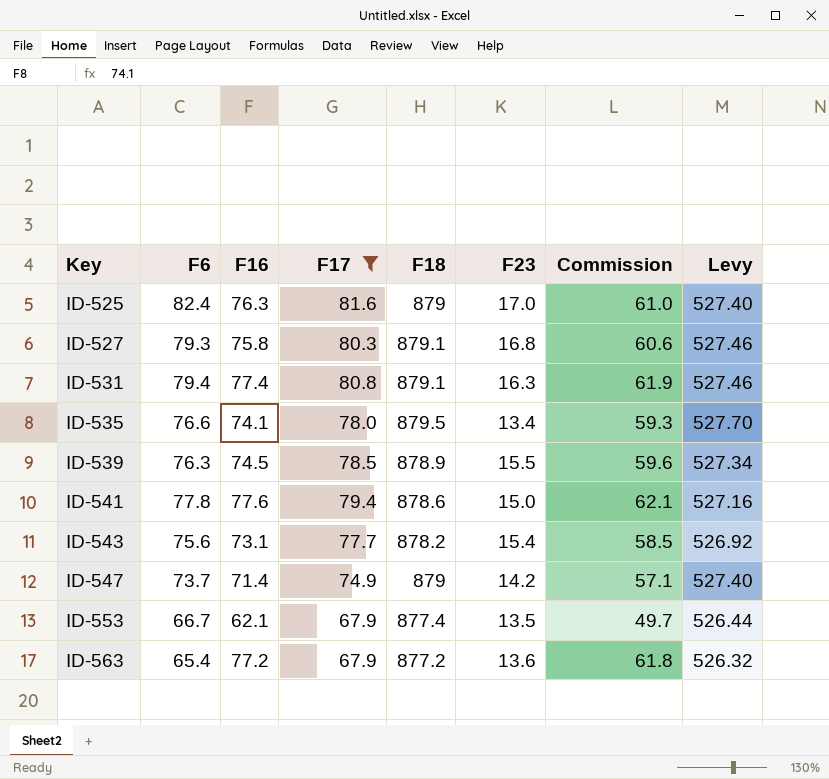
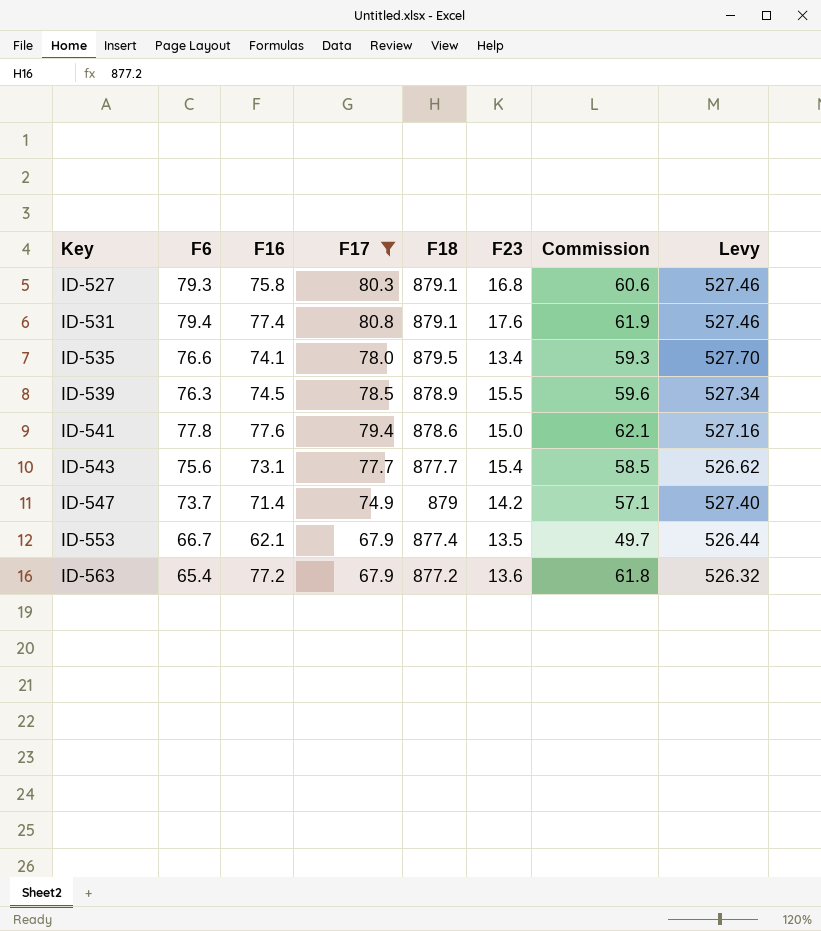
row ID-525: 82.4 | 76.3 | 81.6 | 879 | 17.0 | 61.0 | 527.40 -> none
ID-531 | F23: 16.3 -> 17.6
ID-543 | F18: 878.2 -> 877.7
ID-543 | Levy: 526.92 -> 526.62

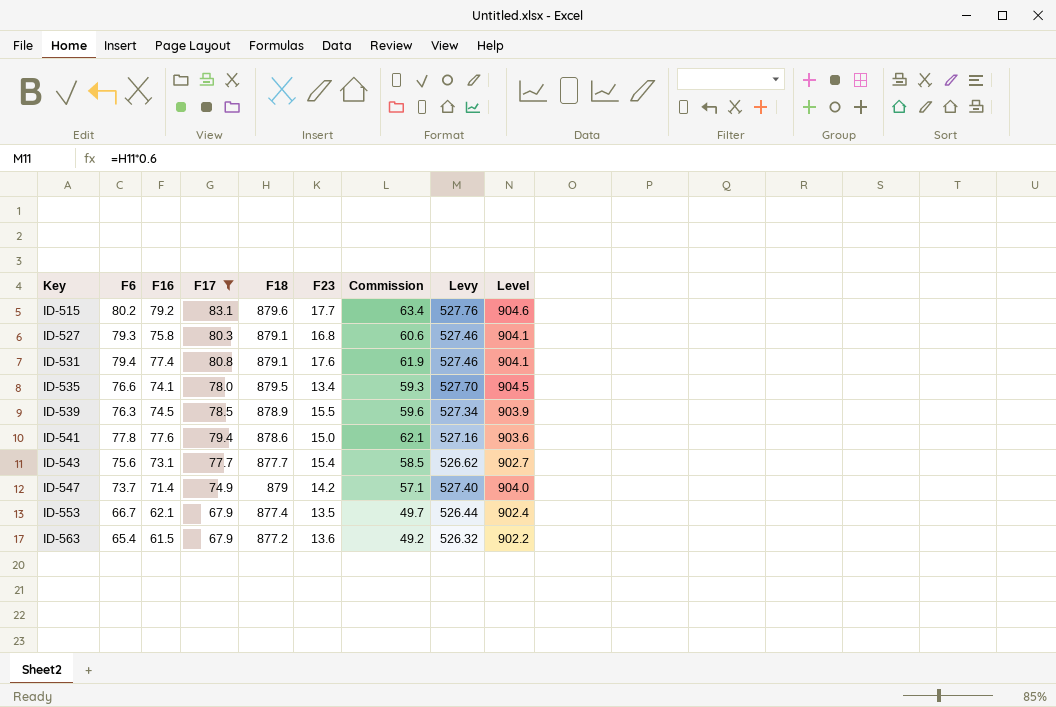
column Level | formula: none -> [F18] + 25
row ID-515: none -> 80.2 | 79.2 | 83.1 | 879.6 | 17.7 | 63.4 | 527.76 | 904.6
ID-563 | F16: 77.2 -> 61.5
ID-563 | Commission: 61.8 -> 49.2

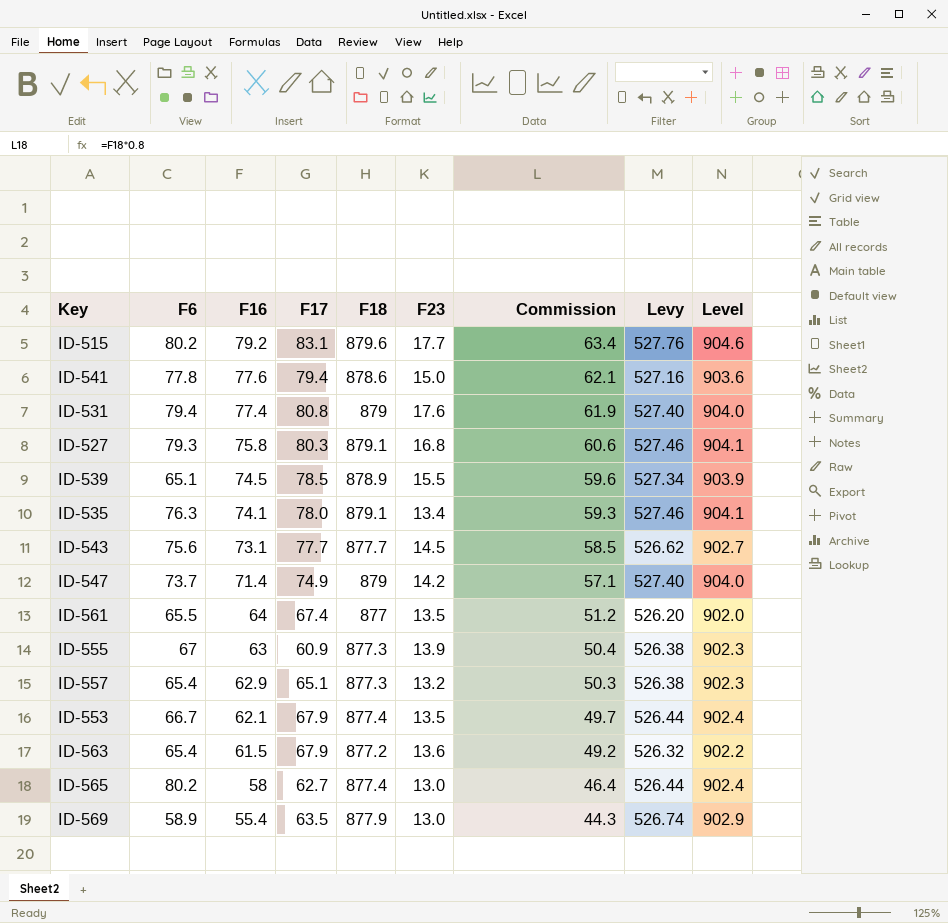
filter: F17 >= 67.9 -> none
row order: Key ascending -> F16 descending
ID-531 | F18: 879.1 -> 879
ID-531 | Levy: 527.46 -> 527.40
ID-531 | Level: 904.1 -> 904.0
ID-539 | F6: 76.3 -> 65.1
ID-535 | F6: 76.6 -> 76.3
ID-535 | F18: 879.5 -> 879.1
ID-535 | Levy: 527.70 -> 527.46
ID-535 | Level: 904.5 -> 904.1
ID-543 | F23: 15.4 -> 14.5

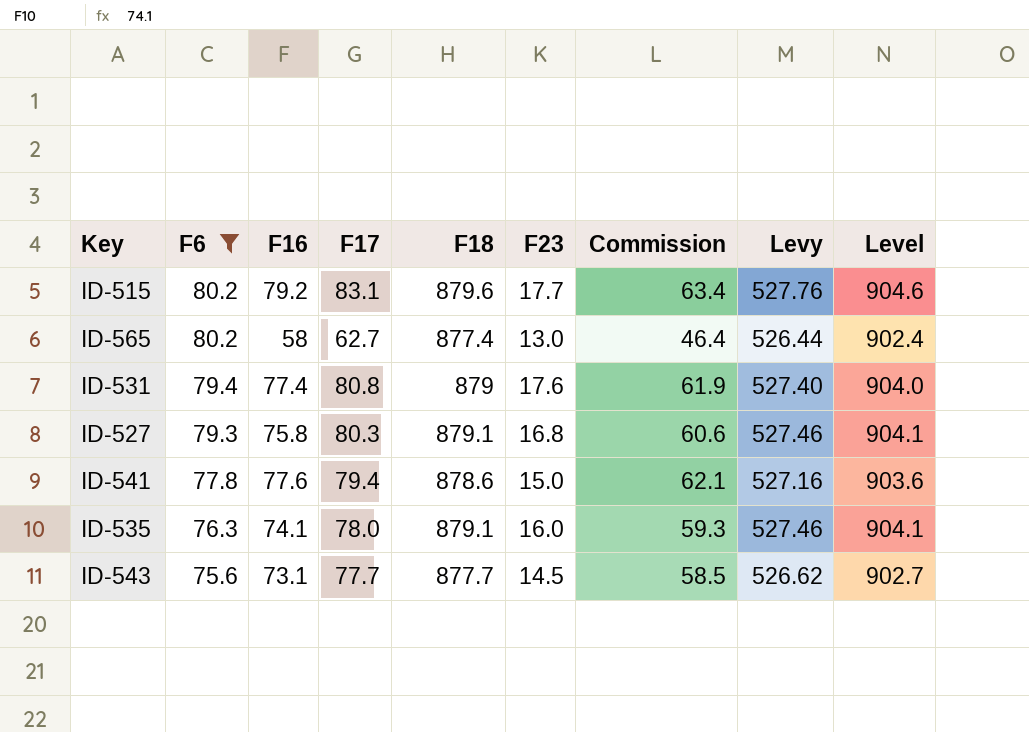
filter: none -> F6 >= 75.6
row order: F16 descending -> F6 descending
ID-535 | F23: 13.4 -> 16.0

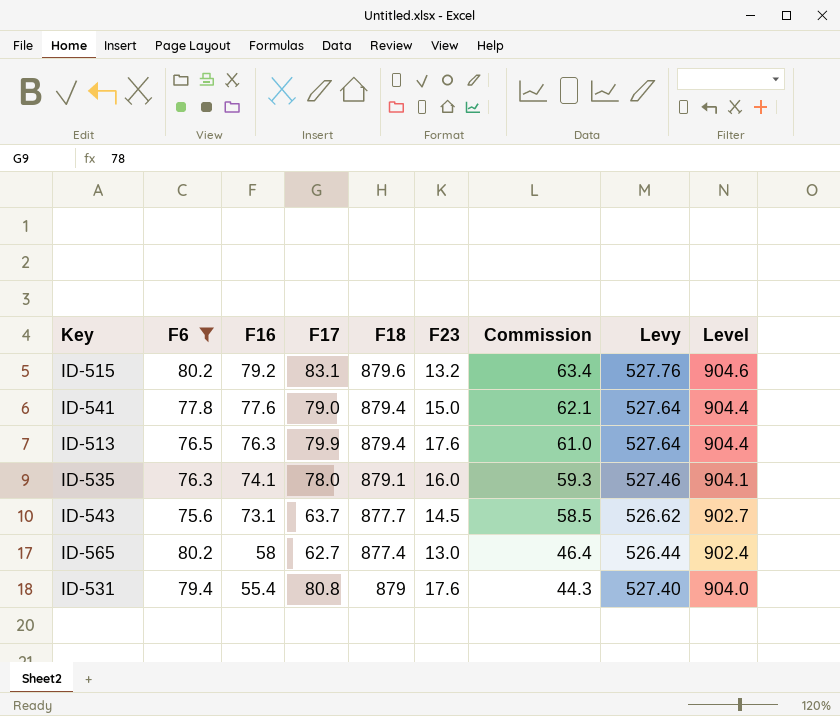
row order: F6 descending -> F16 descending
row ID-527: 79.3 | 75.8 | 80.3 | 879.1 | 16.8 | 60.6 | 527.46 | 904.1 -> none
ID-515 | F23: 17.7 -> 13.2
ID-541 | F17: 79.4 -> 79.0
ID-541 | F18: 878.6 -> 879.4
ID-541 | Levy: 527.16 -> 527.64
ID-541 | Level: 903.6 -> 904.4
row ID-513: none -> 76.5 | 76.3 | 79.9 | 879.4 | 17.6 | 61.0 | 527.64 | 904.4
ID-543 | F17: 77.7 -> 63.7
ID-531 | F16: 77.4 -> 55.4
ID-531 | Commission: 61.9 -> 44.3

